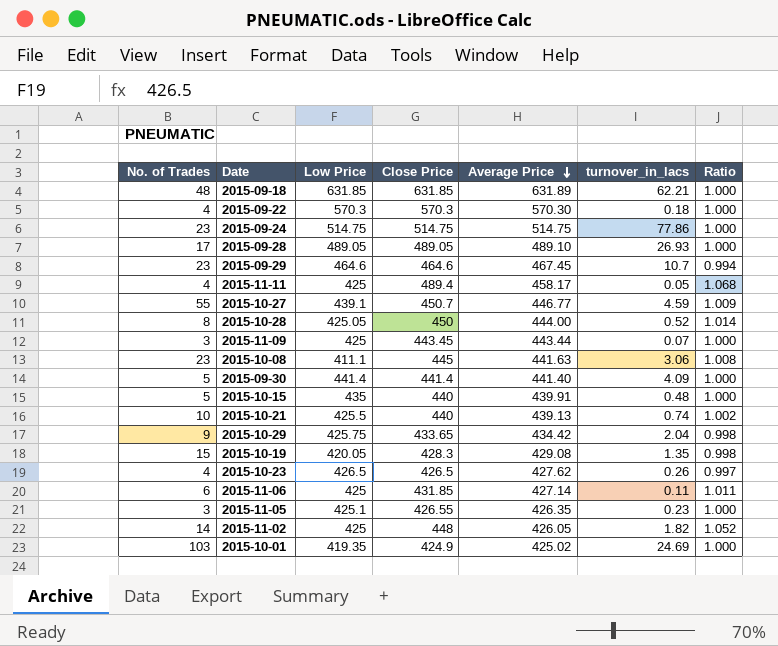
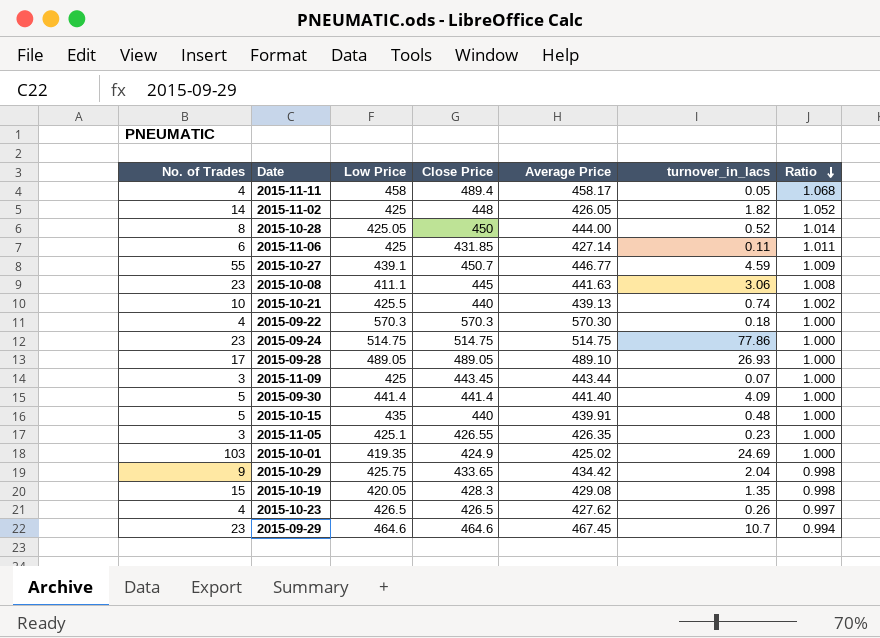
row order: Average Price descending -> Ratio descending
row 2015-09-18: 48 | 631.85 | 631.85 | 631.89 | 62.21 | 1.000 -> none
2015-11-11 | Low Price: 425 -> 458

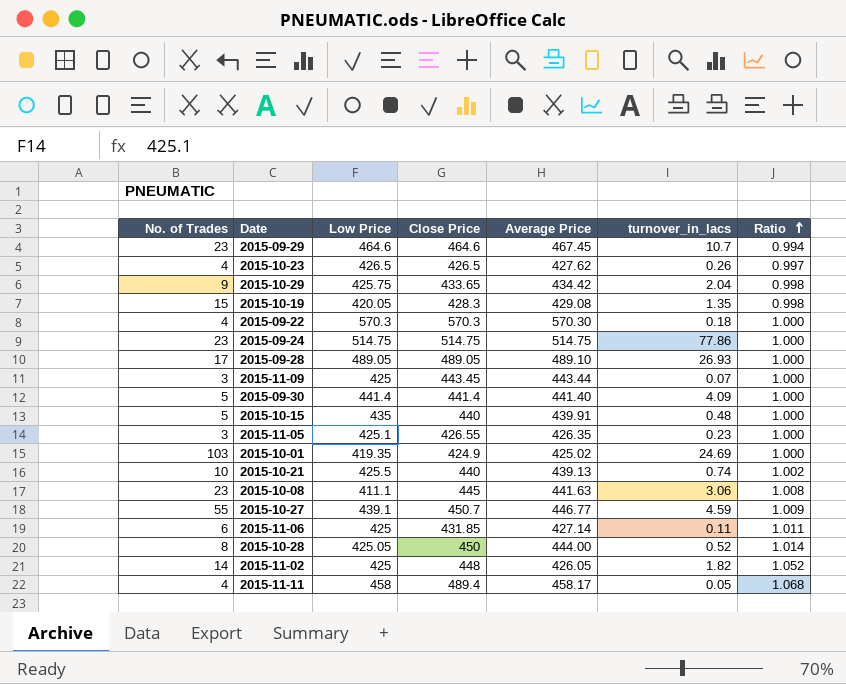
row order: Ratio descending -> Ratio ascending

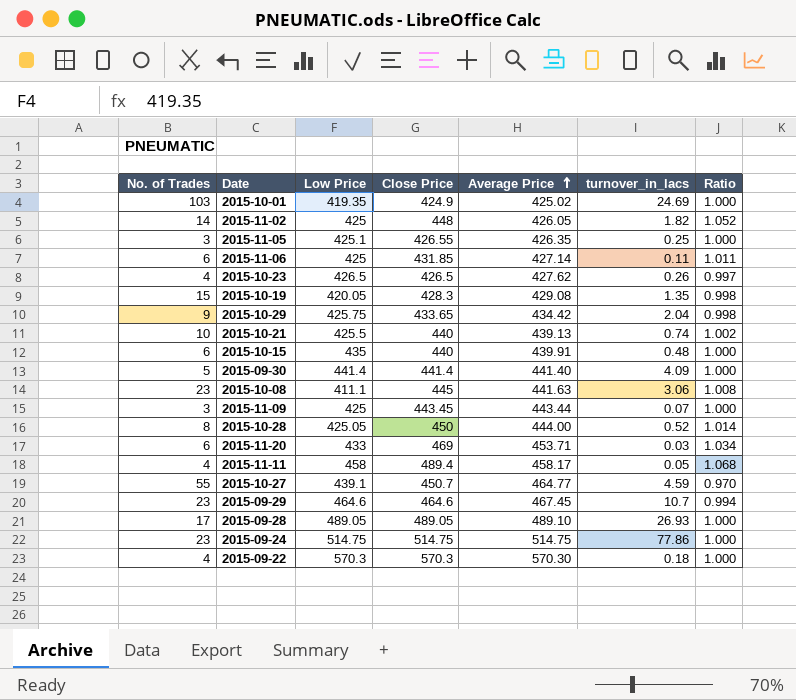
row order: Ratio ascending -> Average Price ascending
2015-11-05 | turnover_in_lacs: 0.23 -> 0.25
2015-10-15 | No. of Trades: 5 -> 6
row 2015-11-20: none -> 6 | 433 | 469 | 453.71 | 0.03 | 1.034
2015-10-27 | Average Price: 446.77 -> 464.77
2015-10-27 | Ratio: 1.009 -> 0.970

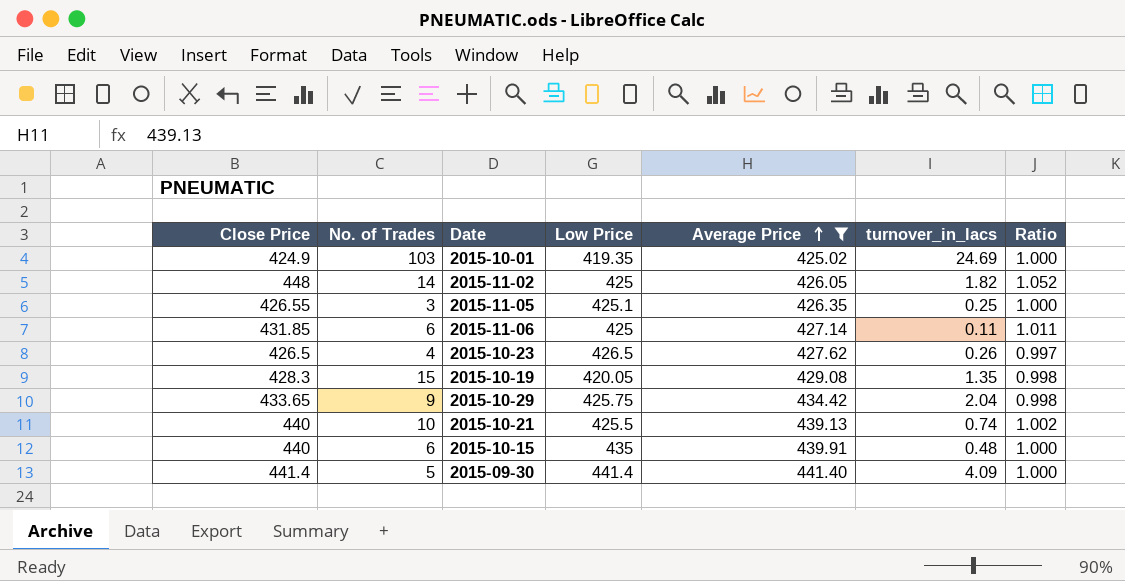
filter: none -> Average Price <= 441.40
column Close Price | position: 4 -> 1

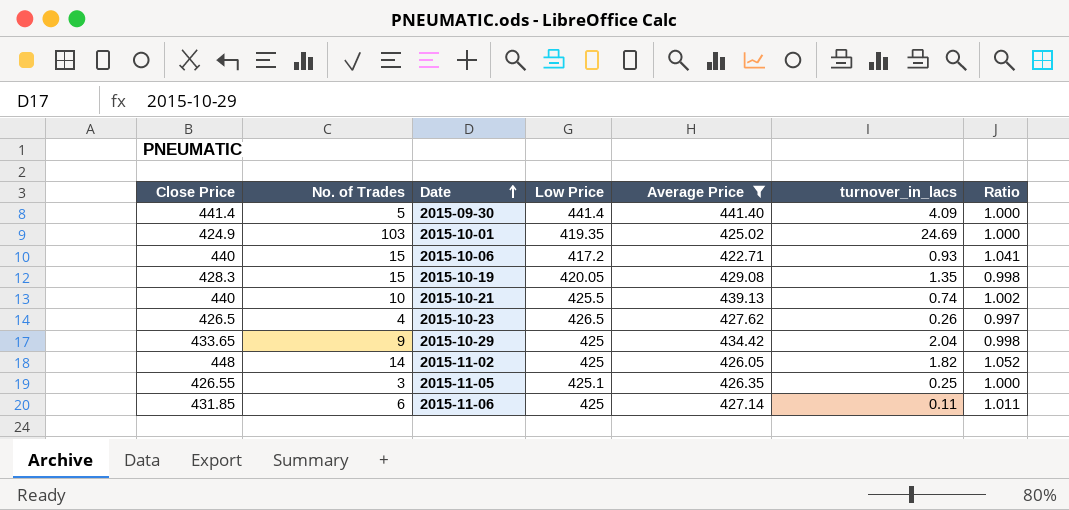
row order: Average Price ascending -> Date ascending
row 2015-10-15: 440 | 6 | 435 | 439.91 | 0.48 | 1.000 -> none
row 2015-10-06: none -> 440 | 15 | 417.2 | 422.71 | 0.93 | 1.041
2015-10-29 | Low Price: 425.75 -> 425

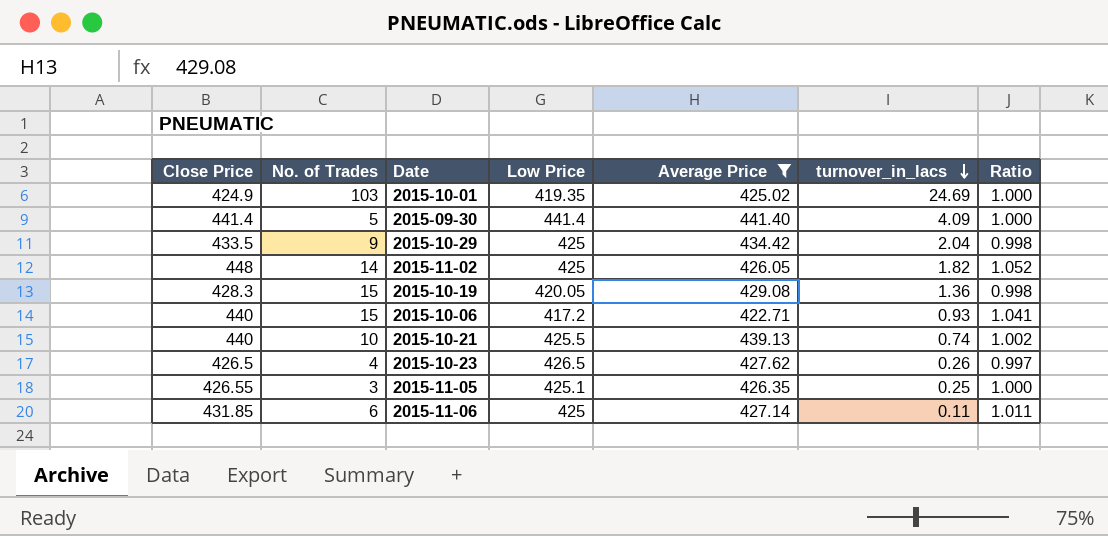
row order: Date ascending -> turnover_in_lacs descending
2015-10-29 | Close Price: 433.65 -> 433.5
2015-10-19 | turnover_in_lacs: 1.35 -> 1.36

